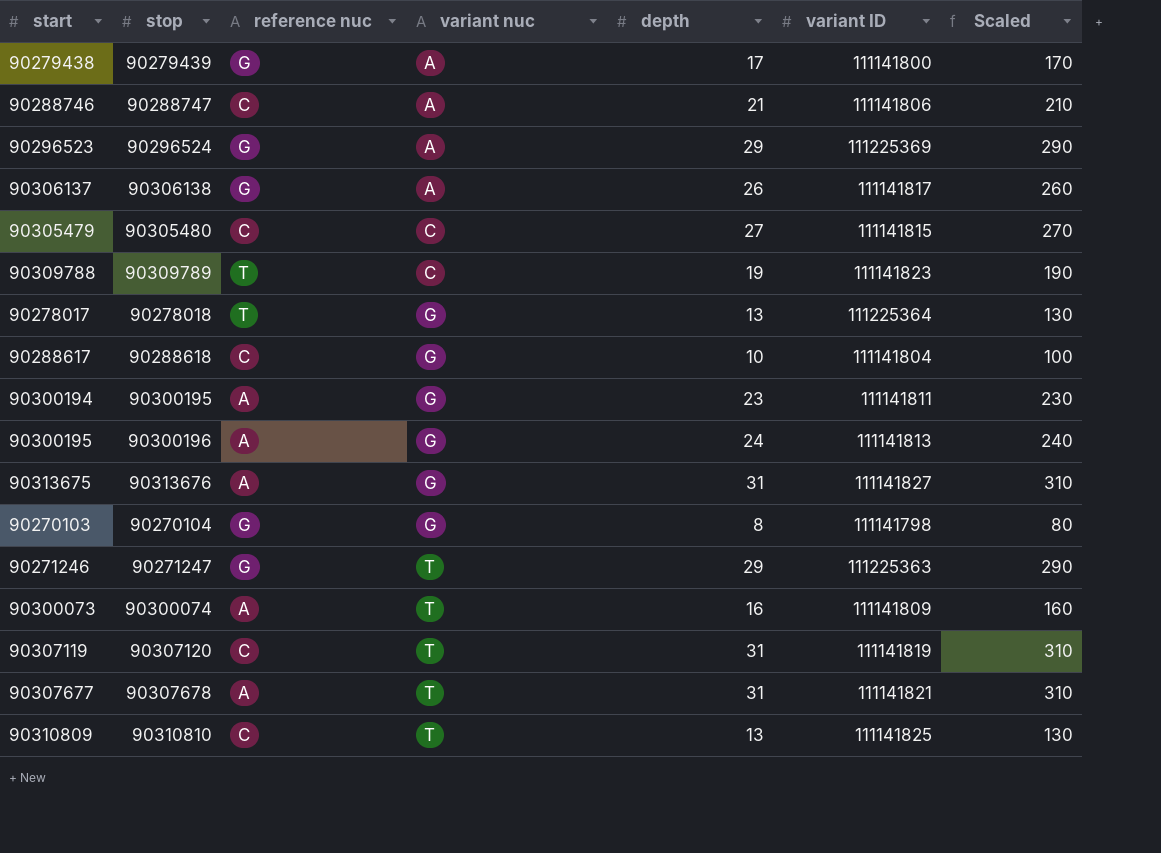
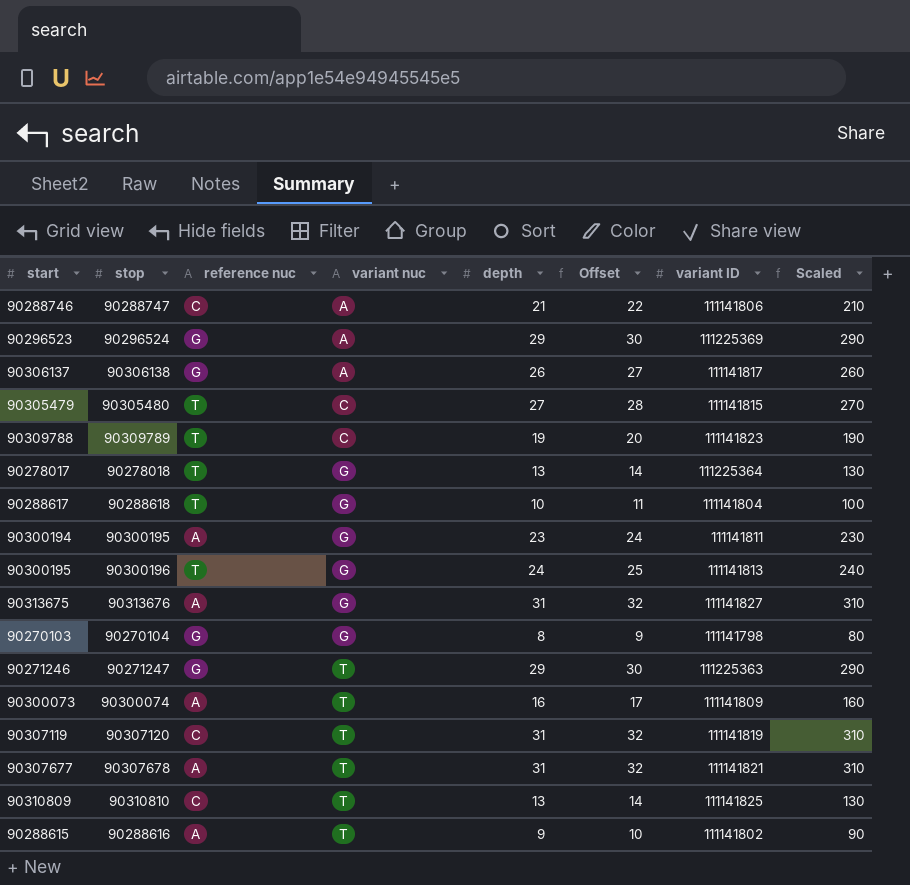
column Offset | formula: none -> [depth] + 1
row 90279438: 90279439 | G | A | 17 | 111141800 | 170 -> none
90305479 | reference nuc: C -> T
90288617 | reference nuc: C -> T
90300195 | reference nuc: A -> T
row 90288615: none -> 90288616 | A | T | 9 | 10 | 111141802 | 90

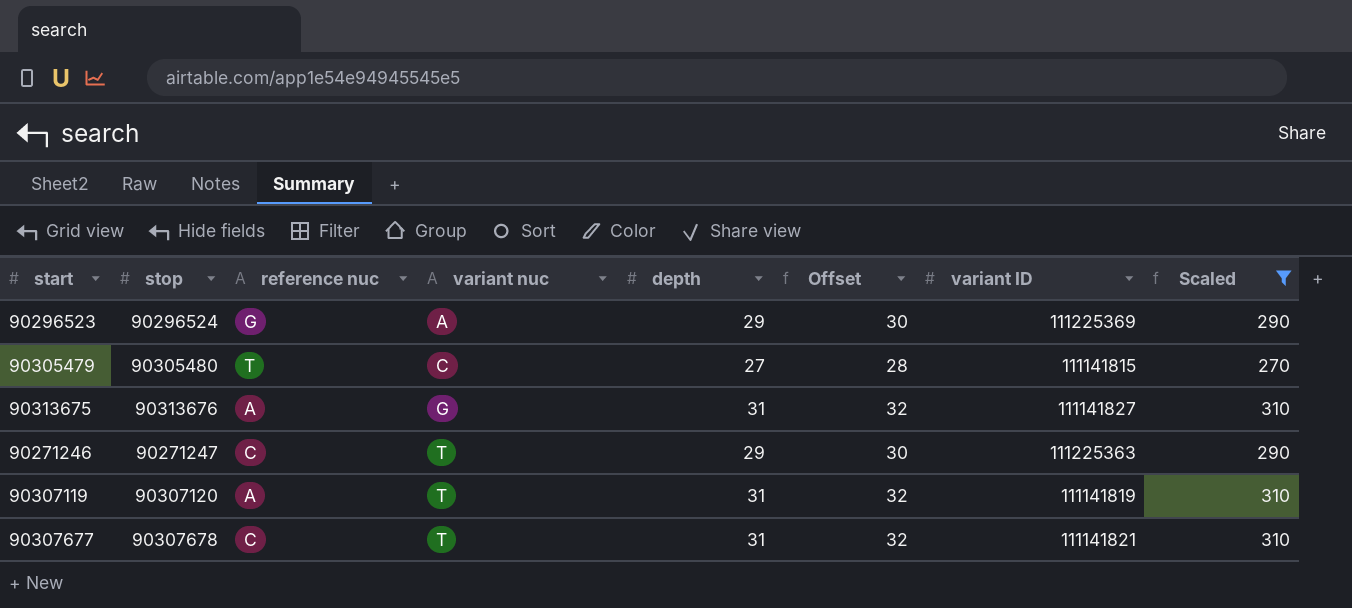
filter: none -> Scaled >= 270
90271246 | reference nuc: G -> C
90307119 | reference nuc: C -> A
90307677 | reference nuc: A -> C

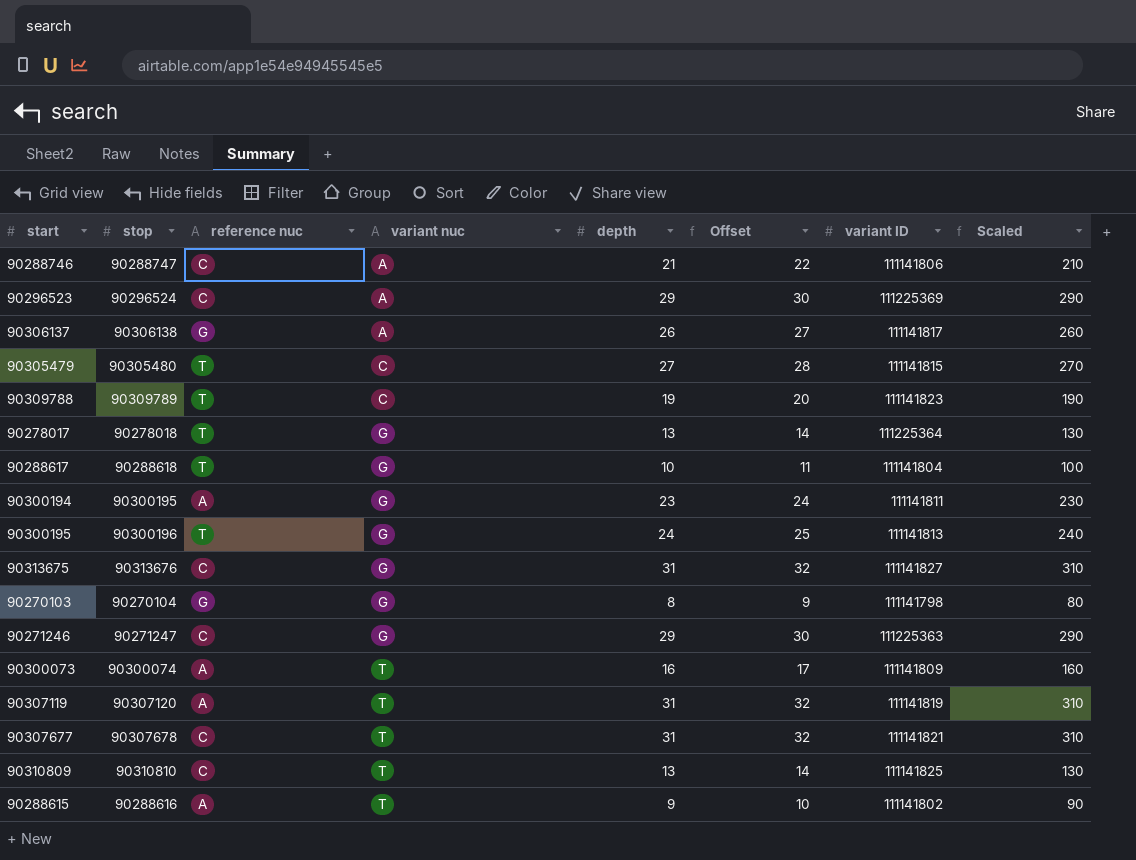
filter: Scaled >= 270 -> none
90296523 | reference nuc: G -> C
90313675 | reference nuc: A -> C
90271246 | variant nuc: T -> G

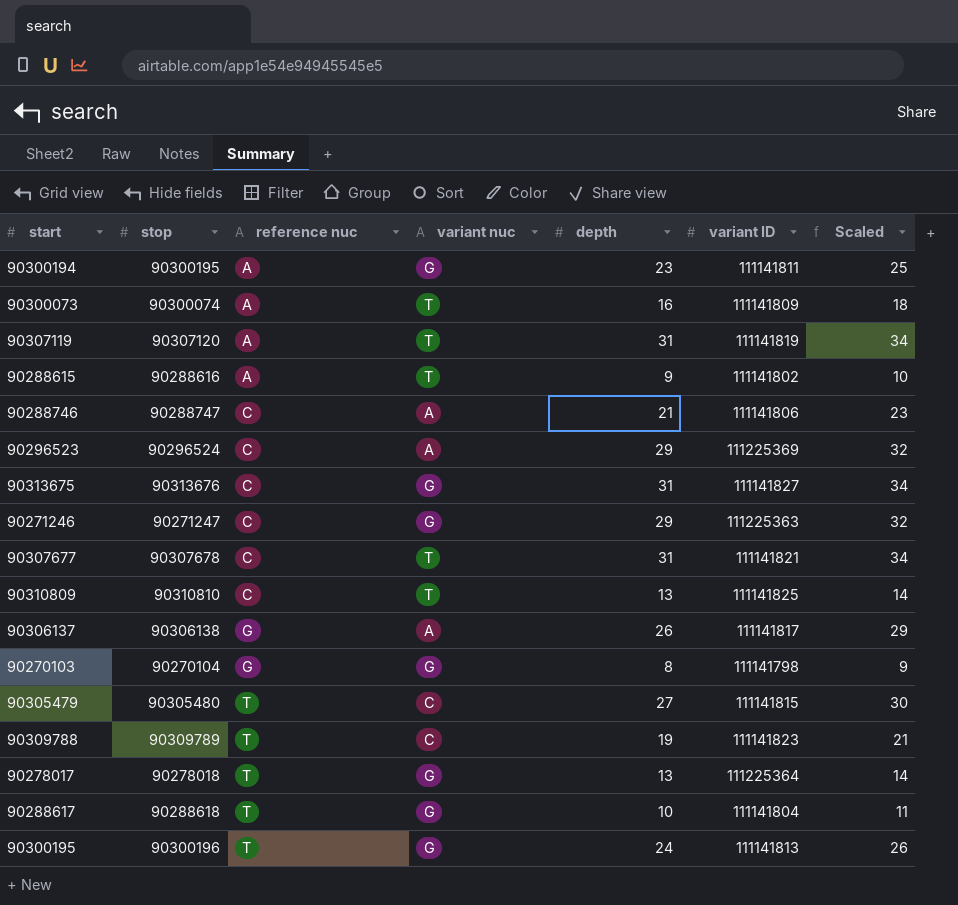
row order: variant nuc ascending -> reference nuc ascending
column Offset | formula: [depth] + 1 -> none
column Scaled | formula: [depth] * 10 -> [depth] * 1.1

